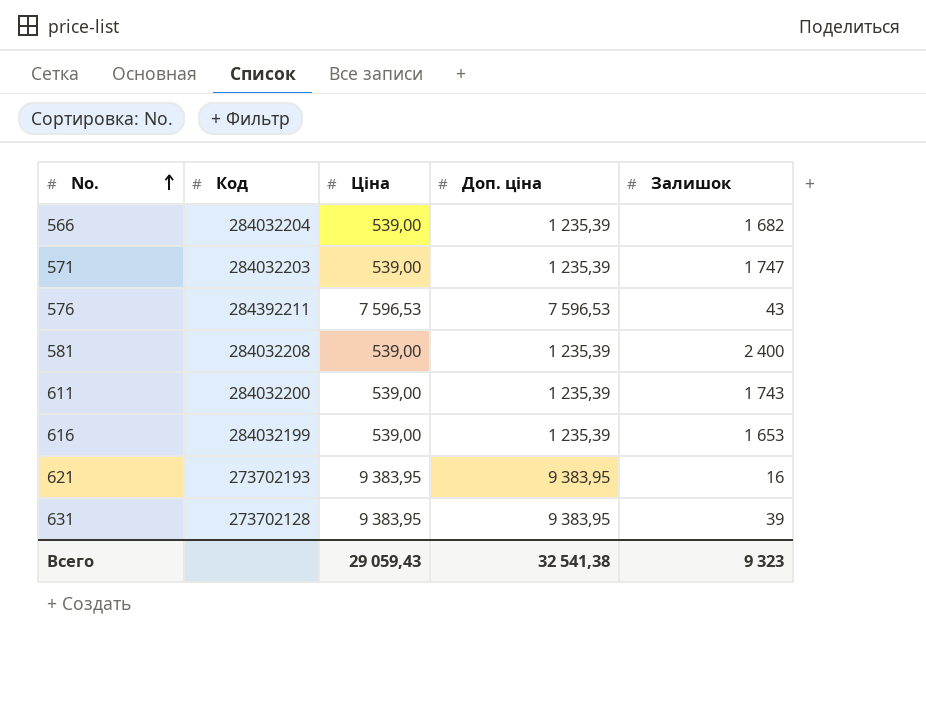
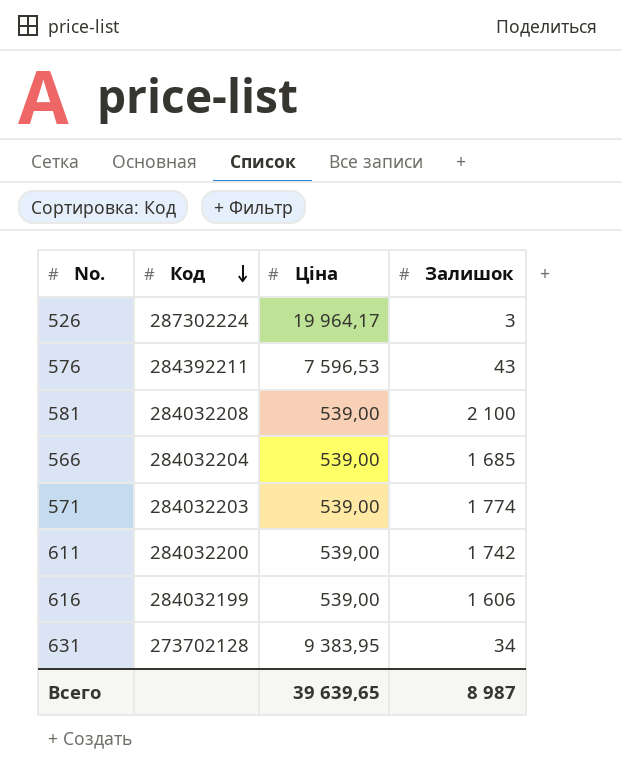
row order: No. ascending -> Код descending
column Доп. ціна | position: 4 -> none
row 621: 273702193 | 9 383,95 | 9 383,95 | 16 -> none
row 526: none -> 287302224 | 19 964,17 | 3
581 | Залишок: 2 400 -> 2 100
566 | Залишок: 1 682 -> 1 685
571 | Залишок: 1 747 -> 1 774
611 | Залишок: 1 743 -> 1 742
616 | Залишок: 1 653 -> 1 606
631 | Залишок: 39 -> 34
Всего | Ціна: 29 059,43 -> 39 639,65
Всего | Залишок: 9 323 -> 8 987

